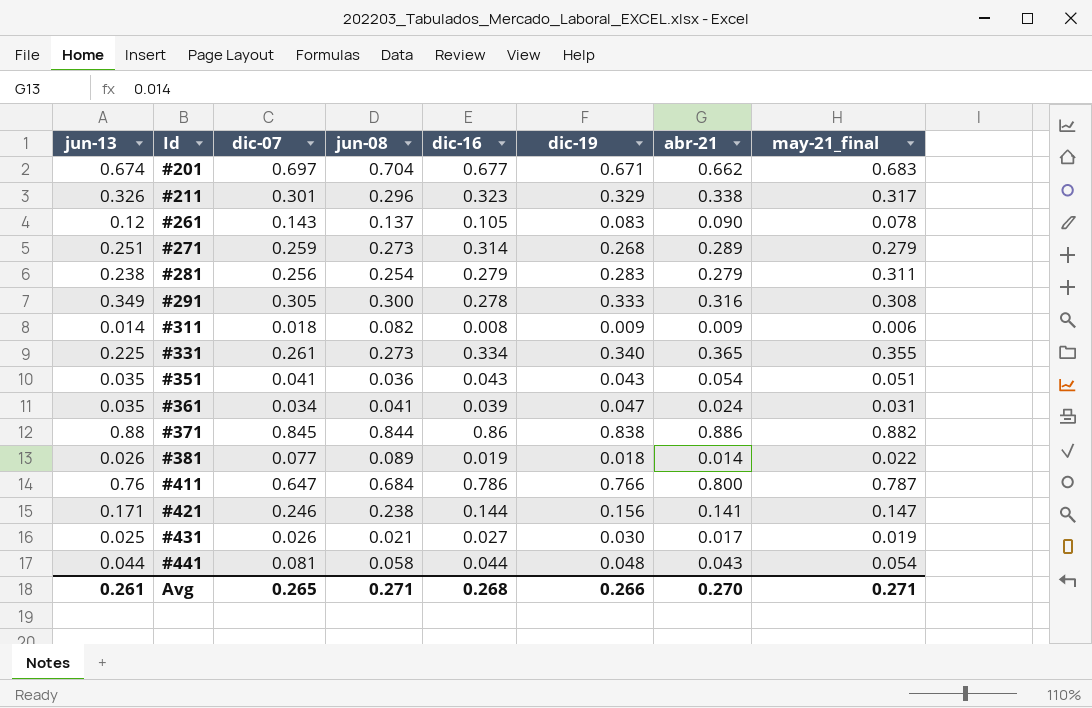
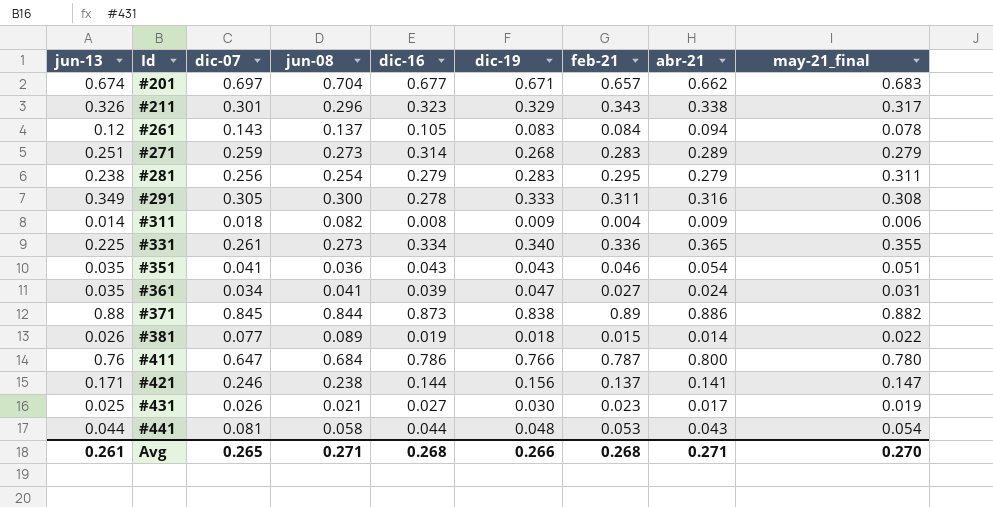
column feb-21 | position: none -> 7
#261 | abr-21: 0.090 -> 0.094
#371 | dic-16: 0.86 -> 0.873
#411 | may-21_final: 0.787 -> 0.780
Avg | abr-21: 0.270 -> 0.271
Avg | may-21_final: 0.271 -> 0.270

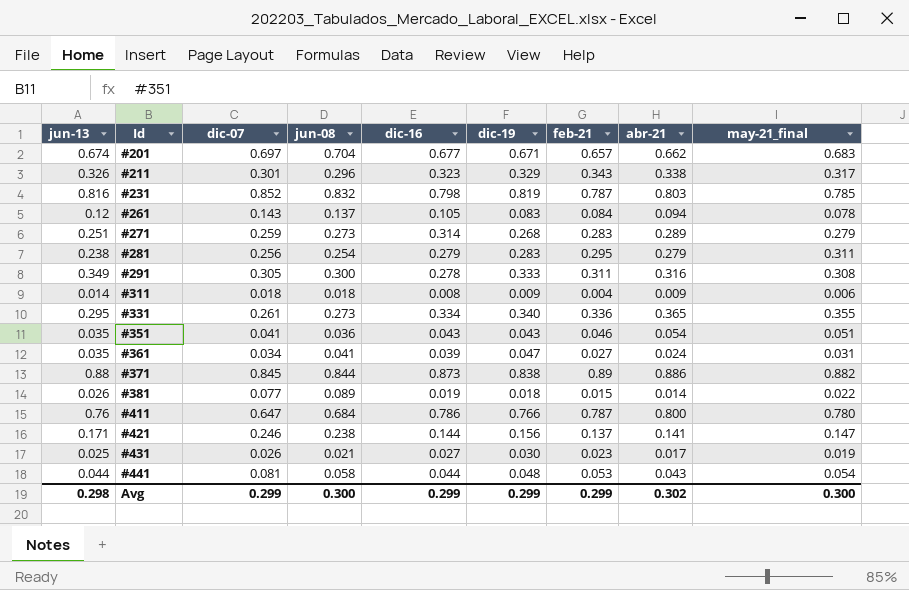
row #231: none -> 0.816 | 0.852 | 0.832 | 0.798 | 0.819 | 0.787 | 0.803 | 0.785
#311 | jun-08: 0.082 -> 0.018
#331 | jun-13: 0.225 -> 0.295
Avg | jun-13: 0.261 -> 0.298
Avg | dic-07: 0.265 -> 0.299
Avg | jun-08: 0.271 -> 0.300
Avg | dic-16: 0.268 -> 0.299
Avg | dic-19: 0.266 -> 0.299
Avg | feb-21: 0.268 -> 0.299
Avg | abr-21: 0.271 -> 0.302
Avg | may-21_final: 0.270 -> 0.300

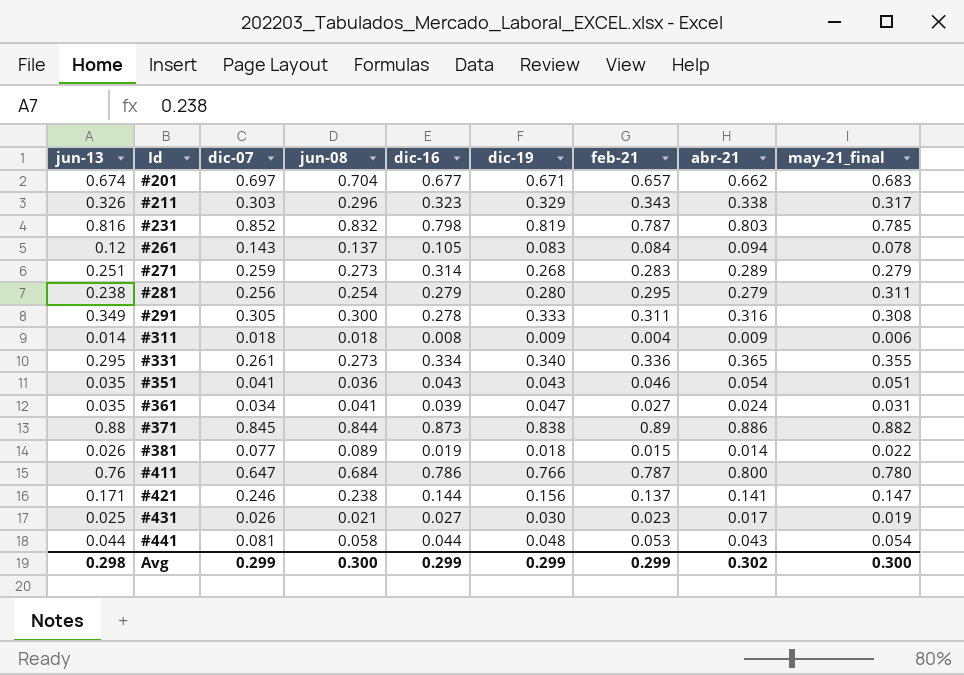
#211 | dic-07: 0.301 -> 0.303
#281 | dic-19: 0.283 -> 0.280

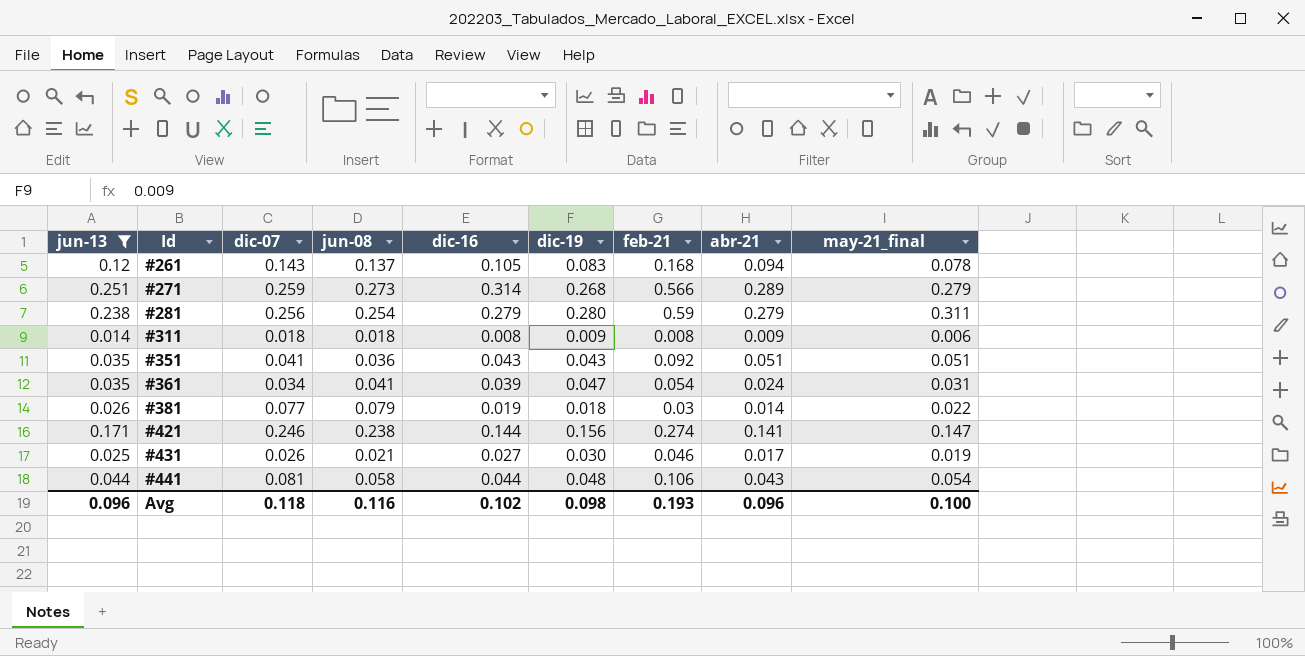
filter: none -> jun-13 <= 0.251
#261 | feb-21: 0.084 -> 0.168
#271 | feb-21: 0.283 -> 0.566
#281 | feb-21: 0.295 -> 0.59
#311 | feb-21: 0.004 -> 0.008
#351 | feb-21: 0.046 -> 0.092
#351 | abr-21: 0.054 -> 0.051
#361 | feb-21: 0.027 -> 0.054
#381 | jun-08: 0.089 -> 0.079
#381 | feb-21: 0.015 -> 0.03
#421 | feb-21: 0.137 -> 0.274
#431 | feb-21: 0.023 -> 0.046
#441 | feb-21: 0.053 -> 0.106
Avg | jun-13: 0.298 -> 0.096
Avg | dic-07: 0.299 -> 0.118
Avg | jun-08: 0.300 -> 0.116
Avg | dic-16: 0.299 -> 0.102
Avg | dic-19: 0.299 -> 0.098
Avg | feb-21: 0.299 -> 0.193
Avg | abr-21: 0.302 -> 0.096
Avg | may-21_final: 0.300 -> 0.100

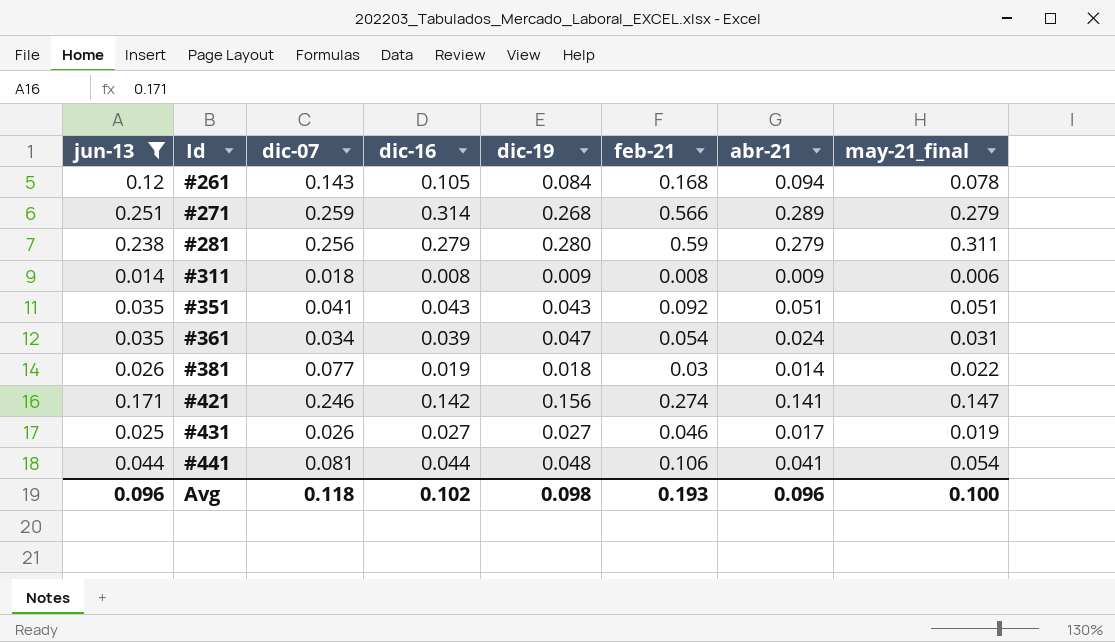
column jun-08 | position: 4 -> none
#261 | dic-19: 0.083 -> 0.084
#421 | dic-16: 0.144 -> 0.142
#431 | dic-19: 0.030 -> 0.027
#441 | abr-21: 0.043 -> 0.041

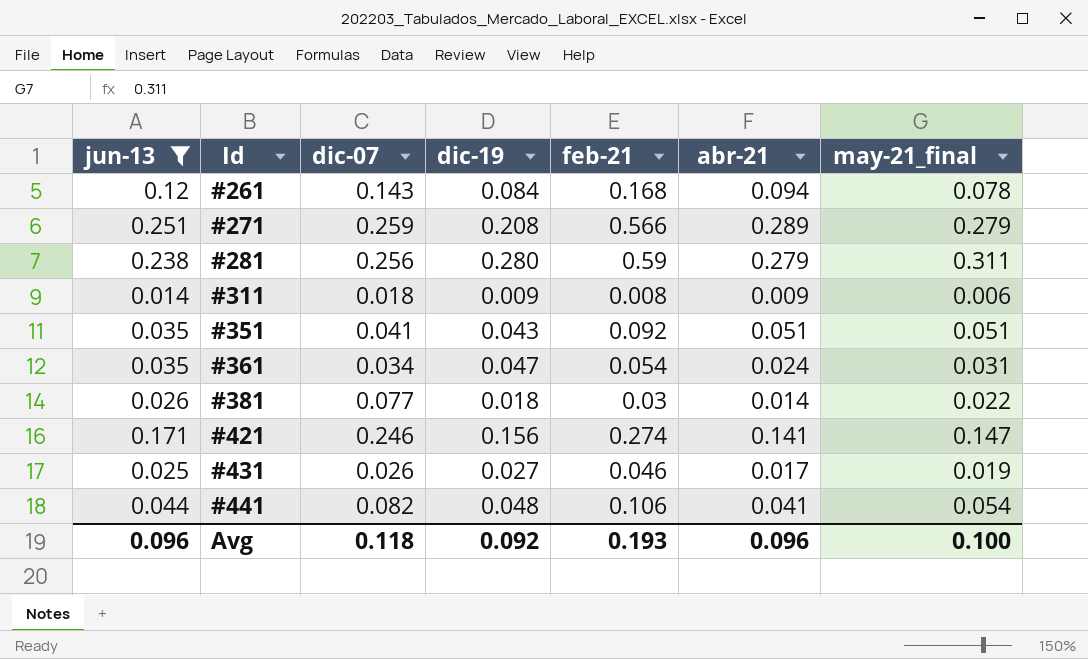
column dic-16 | position: 4 -> none
#271 | dic-19: 0.268 -> 0.208
#441 | dic-07: 0.081 -> 0.082
Avg | dic-19: 0.098 -> 0.092

